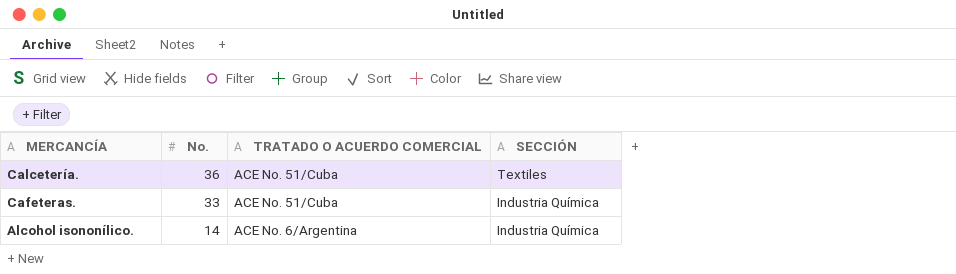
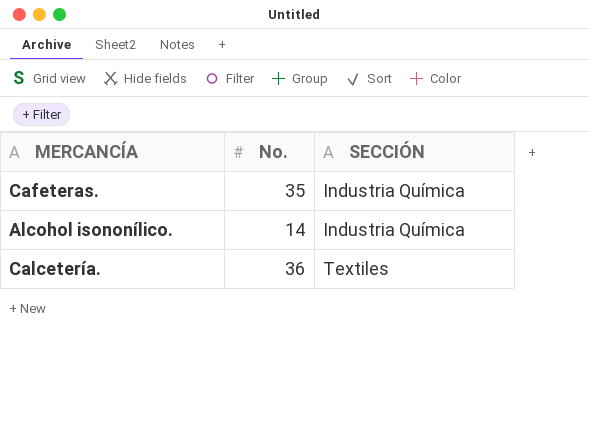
row order: MERCANCÍA descending -> SECCIÓN ascending
column TRATADO O ACUERDO COMERCIAL | position: 3 -> none
Cafeteras. | No.: 33 -> 35

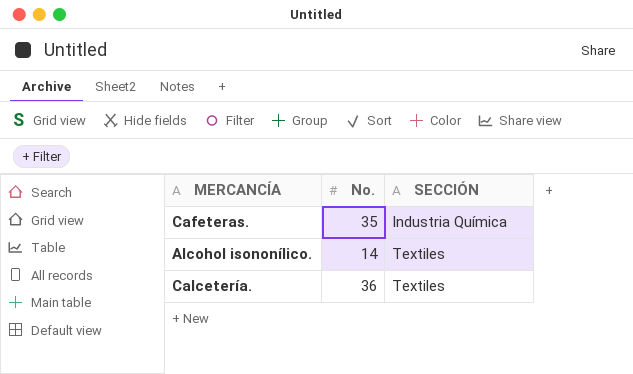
Alcohol isononílico. | SECCIÓN: Industria Química -> Textiles

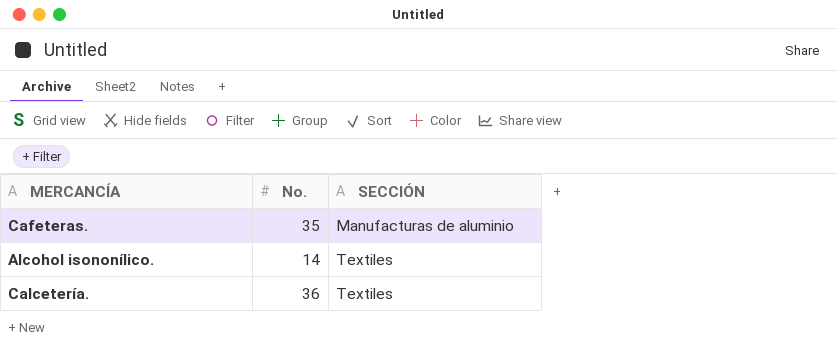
Cafeteras. | SECCIÓN: Industria Química -> Manufacturas de aluminio

